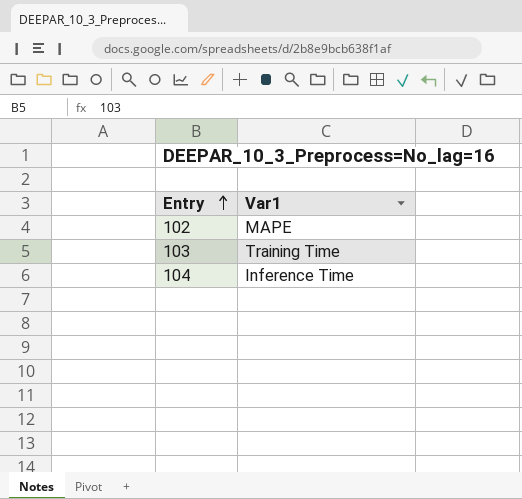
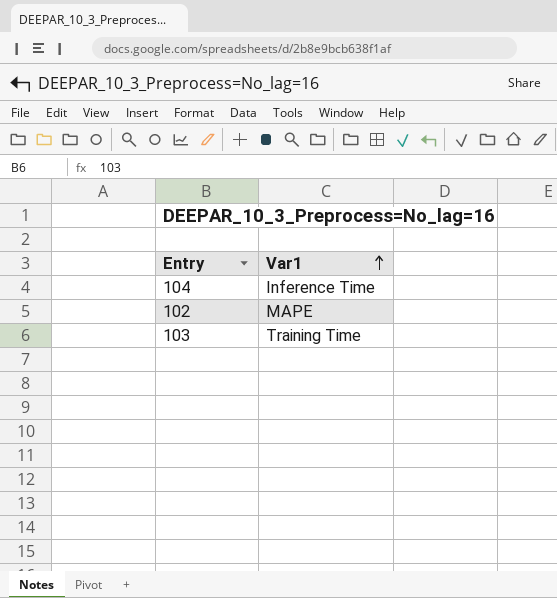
row order: Entry ascending -> Var1 ascending

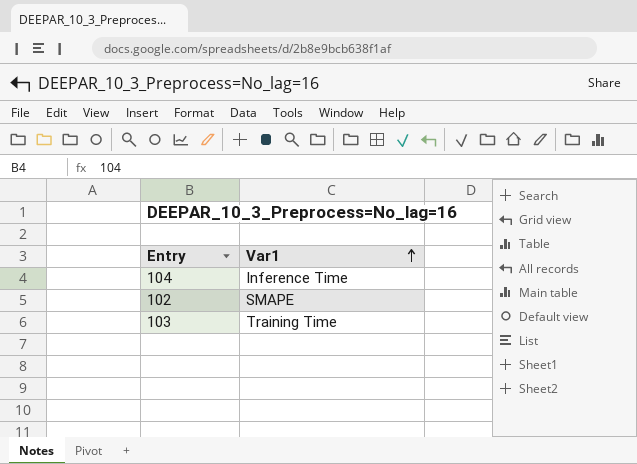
102 | Var1: MAPE -> SMAPE

